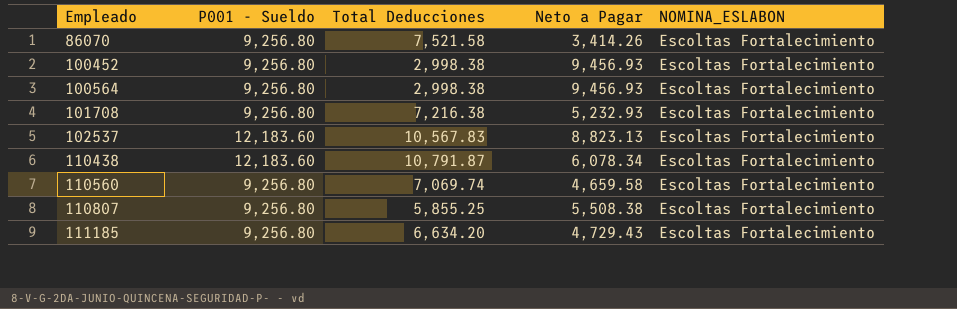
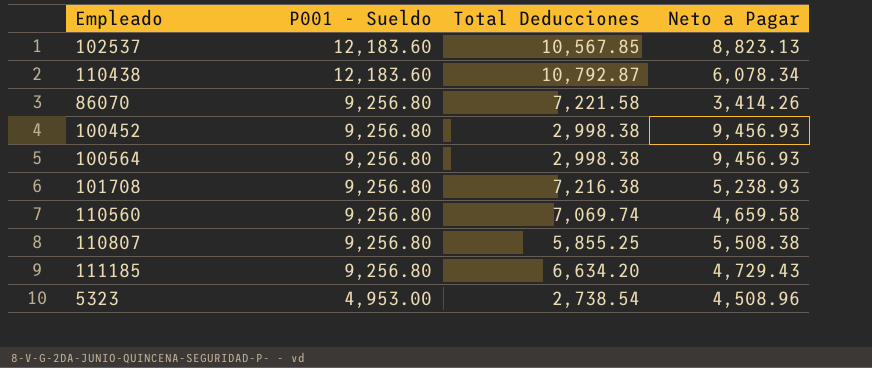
row order: Empleado ascending -> P001 - Sueldo descending
column NOMINA_ESLABON | position: 5 -> none
102537 | Total Deducciones: 10,567.83 -> 10,567.85
110438 | Total Deducciones: 10,791.87 -> 10,792.87
86070 | Total Deducciones: 7,521.58 -> 7,221.58
101708 | Neto a Pagar: 5,232.93 -> 5,238.93
row 5323: none -> 4,953.00 | 2,738.54 | 4,508.96

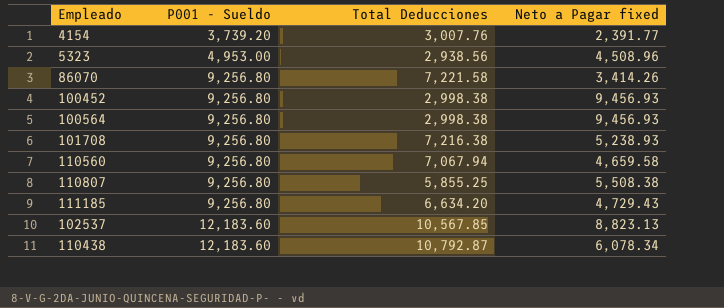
row order: P001 - Sueldo descending -> P001 - Sueldo ascending
column name: Neto a Pagar -> Neto a Pagar fixed
row 4154: none -> 3,739.20 | 3,007.76 | 2,391.77
5323 | Total Deducciones: 2,738.54 -> 2,938.56
110560 | Total Deducciones: 7,069.74 -> 7,067.94

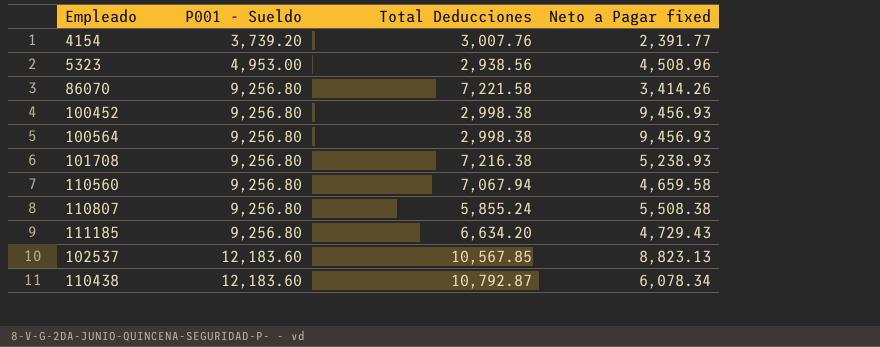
110807 | Total Deducciones: 5,855.25 -> 5,855.24

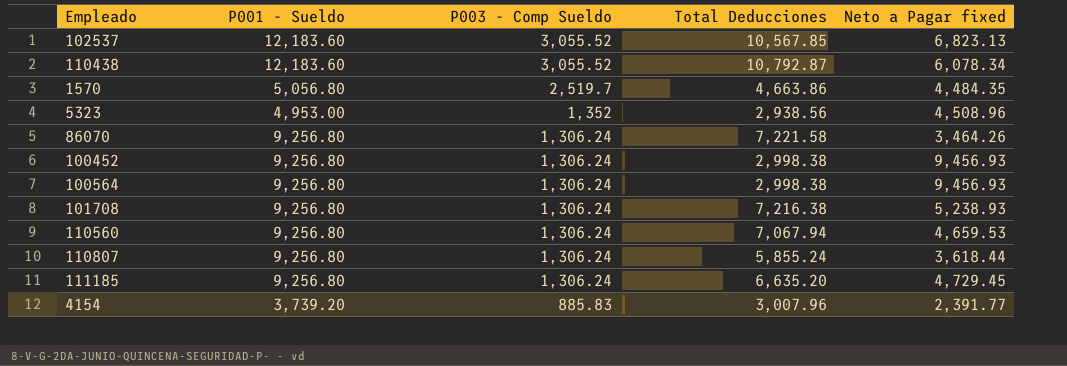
row order: P001 - Sueldo ascending -> P003 - Comp Sueldo descending
column P003 - Comp Sueldo | position: none -> 3
102537 | Neto a Pagar fixed: 8,823.13 -> 6,823.13
row 1570: none -> 5,056.80 | 2,519.7 | 4,663.86 | 4,484.35
86070 | Neto a Pagar fixed: 3,414.26 -> 3,464.26
110560 | Neto a Pagar fixed: 4,659.58 -> 4,659.53
110807 | Neto a Pagar fixed: 5,508.38 -> 3,618.44
111185 | Total Deducciones: 6,634.20 -> 6,635.20
111185 | Neto a Pagar fixed: 4,729.43 -> 4,729.45
4154 | Total Deducciones: 3,007.76 -> 3,007.96

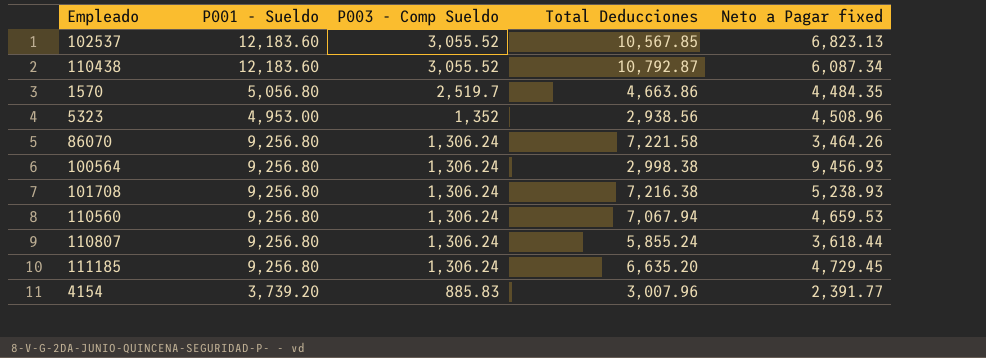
row 100452: 9,256.80 | 1,306.24 | 2,998.38 | 9,456.93 -> none
110438 | Neto a Pagar fixed: 6,078.34 -> 6,087.34

